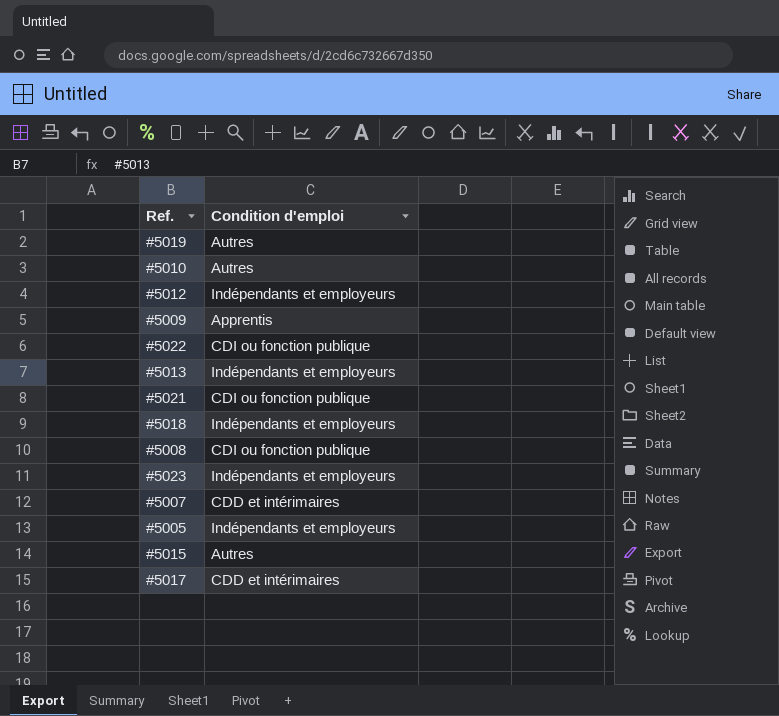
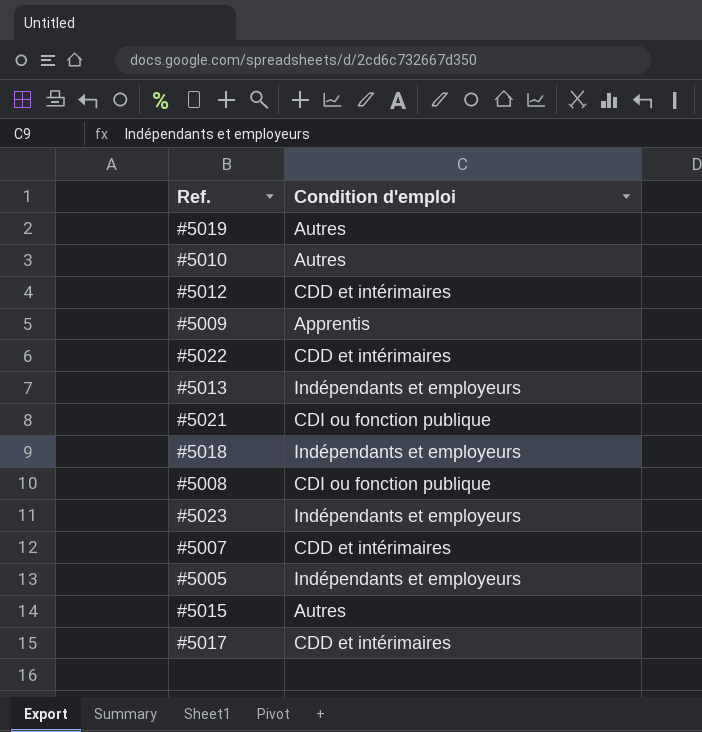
#5012 | Condition d'emploi: Indépendants et employeurs -> CDD et intérimaires
#5022 | Condition d'emploi: CDI ou fonction publique -> CDD et intérimaires

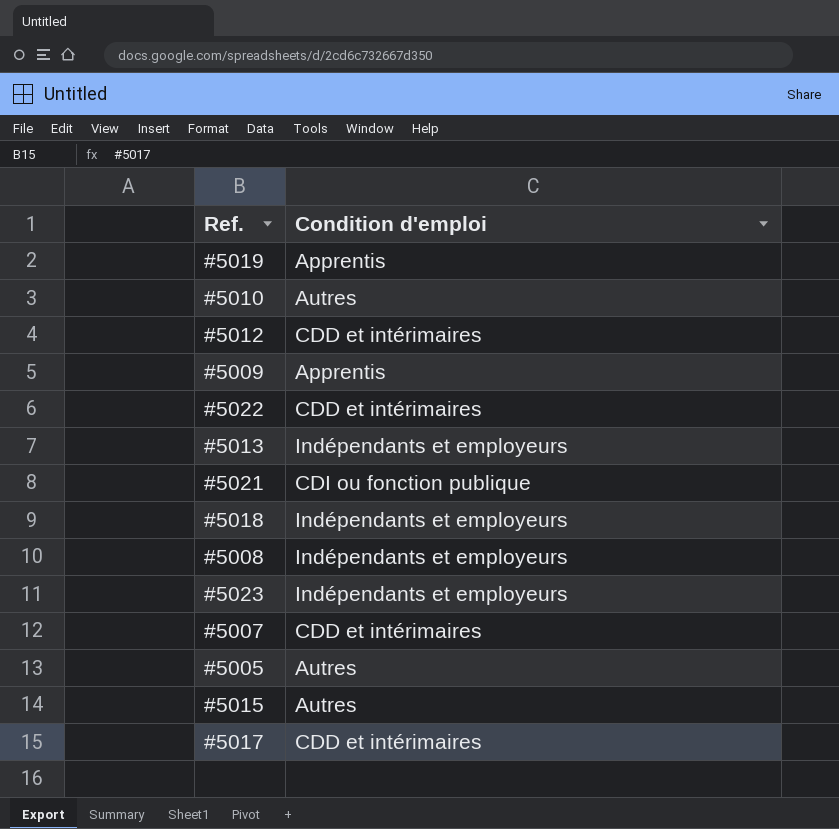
#5019 | Condition d'emploi: Autres -> Apprentis
#5008 | Condition d'emploi: CDI ou fonction publique -> Indépendants et employeurs
#5005 | Condition d'emploi: Indépendants et employeurs -> Autres

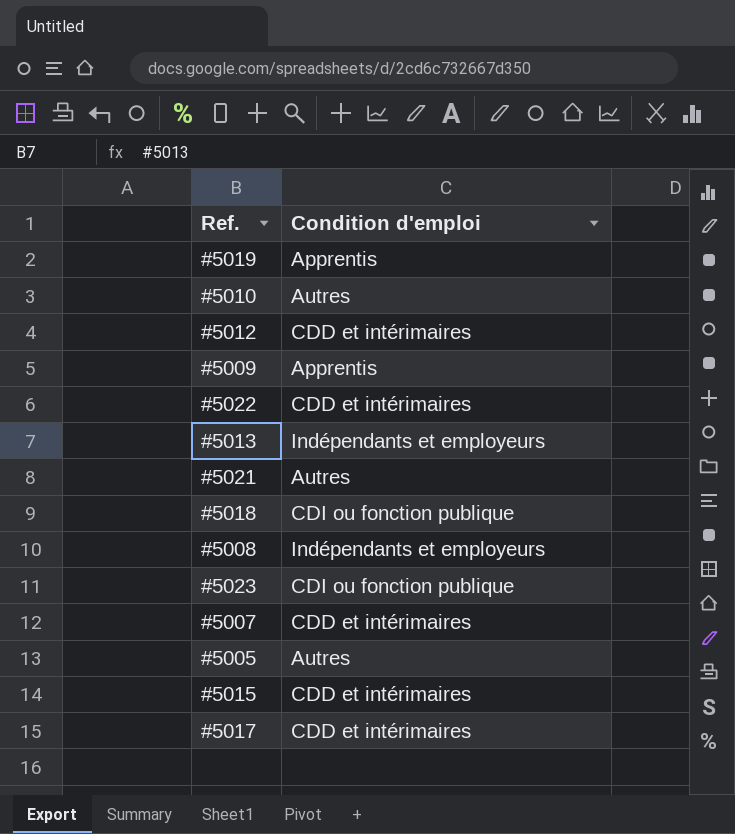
#5021 | Condition d'emploi: CDI ou fonction publique -> Autres
#5018 | Condition d'emploi: Indépendants et employeurs -> CDI ou fonction publique
#5023 | Condition d'emploi: Indépendants et employeurs -> CDI ou fonction publique
#5015 | Condition d'emploi: Autres -> CDD et intérimaires

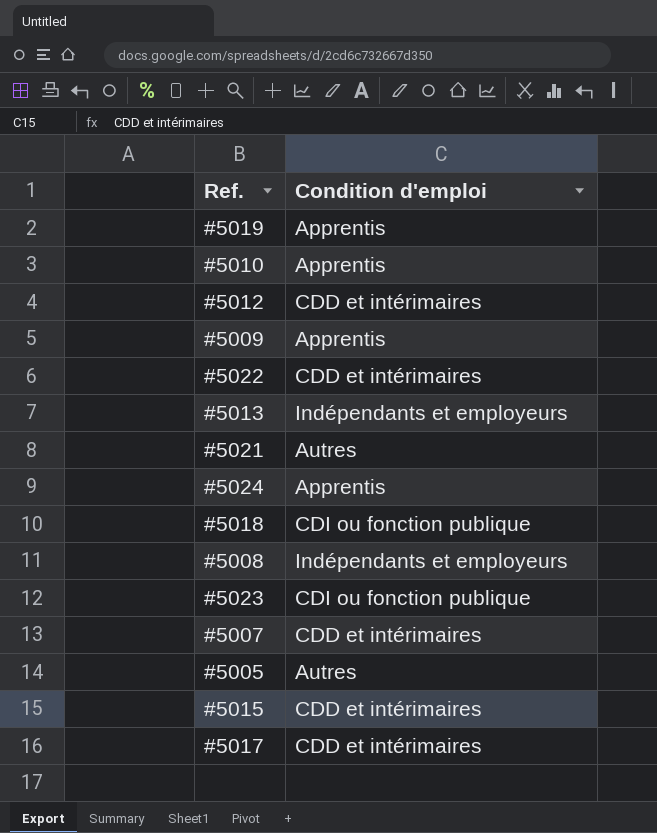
#5010 | Condition d'emploi: Autres -> Apprentis
row #5024: none -> Apprentis

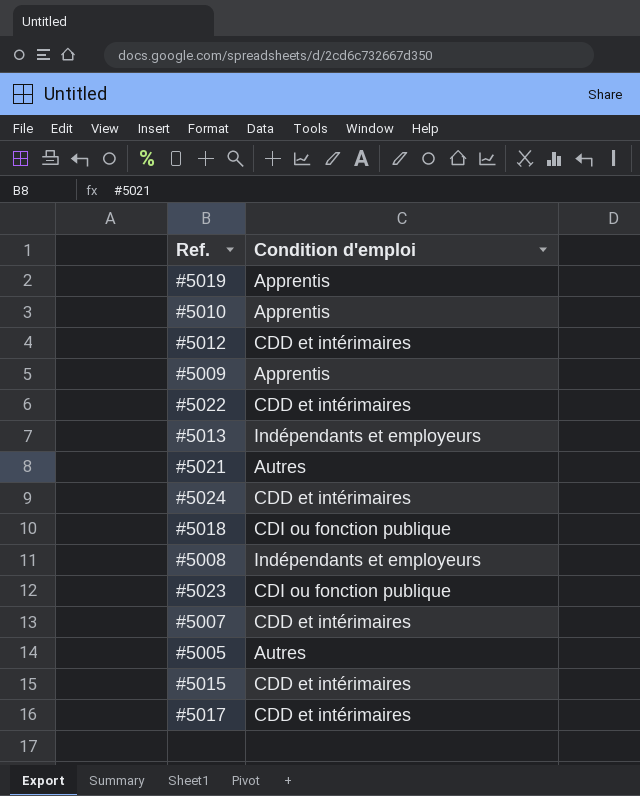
#5024 | Condition d'emploi: Apprentis -> CDD et intérimaires

